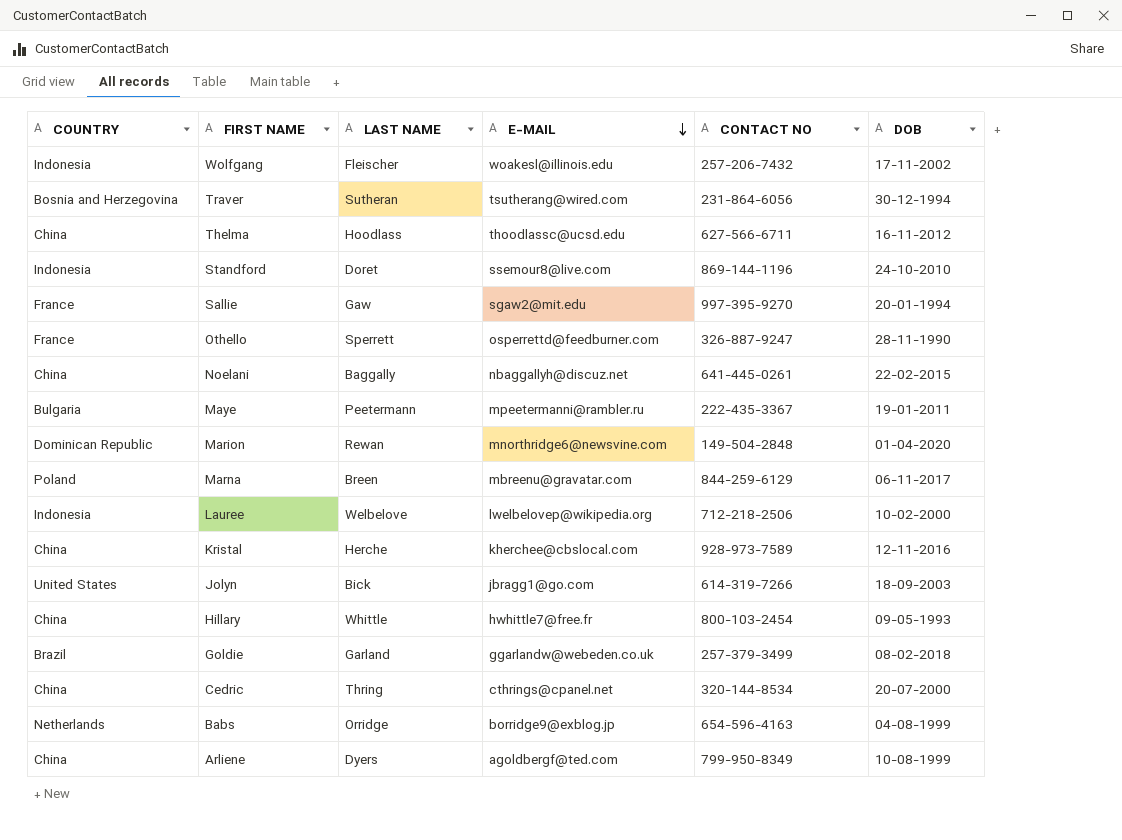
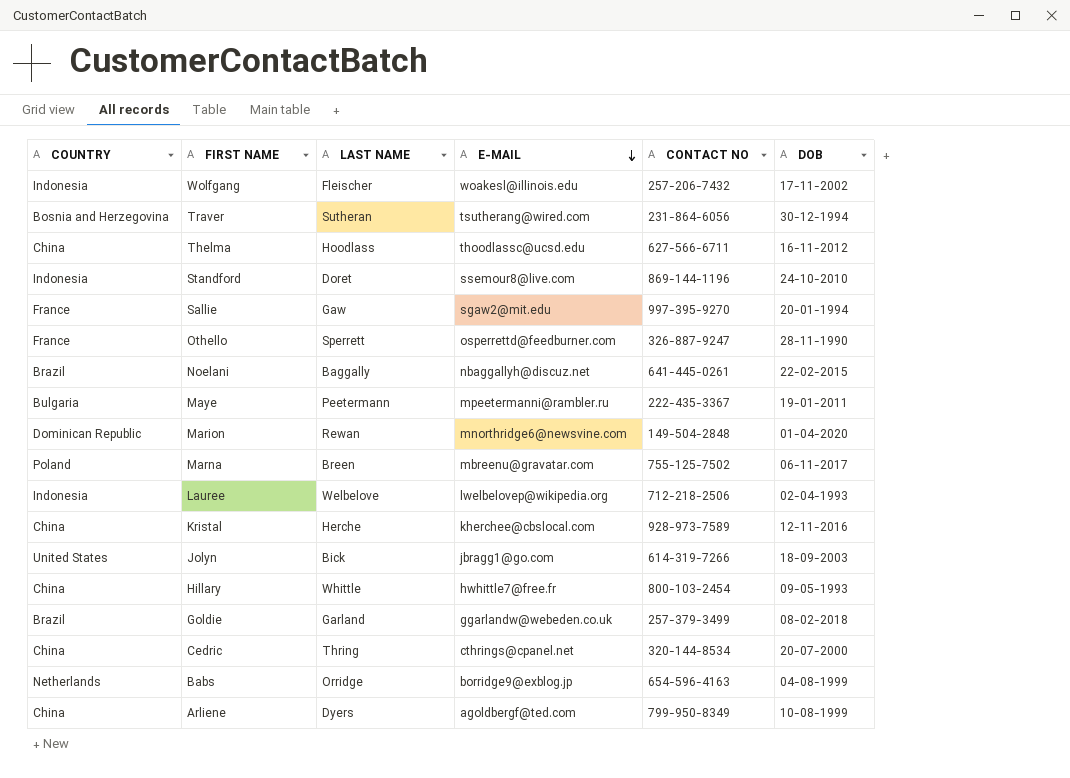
Noelani | COUNTRY: China -> Brazil
Marna | CONTACT NO: 844-259-6129 -> 755-125-7502
Lauree | DOB: 10-02-2000 -> 02-04-1993

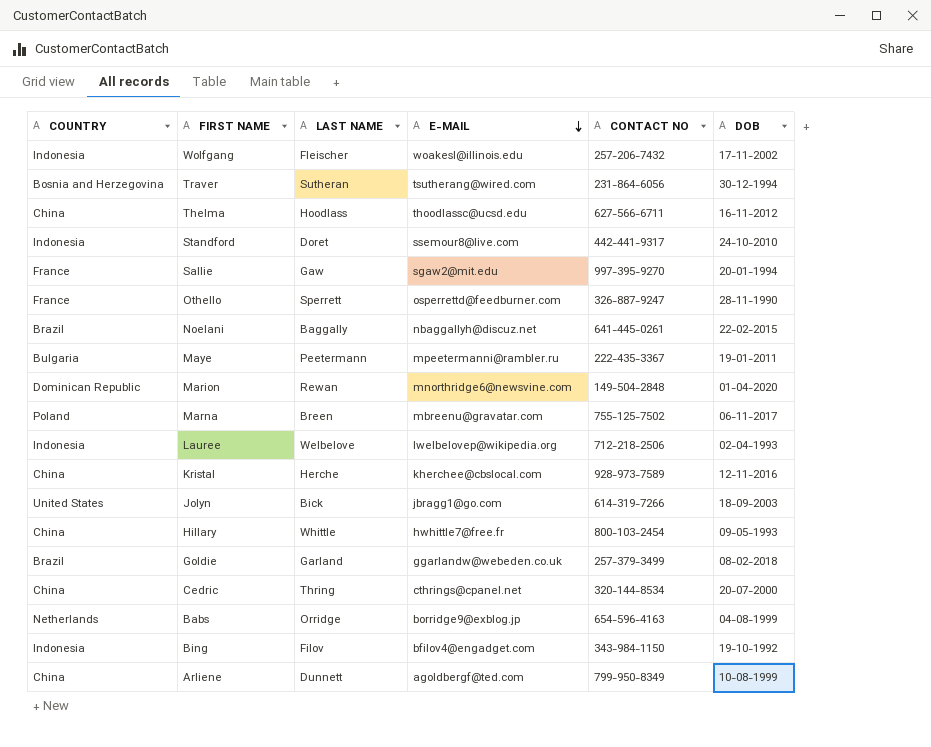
Standford | CONTACT NO: 869-144-1196 -> 442-441-9317
row Bing: none -> Indonesia | Filov | bfilov4@engadget.com | 343-984-1150 | 19-10-1992
Arliene | LAST NAME: Dyers -> Dunnett

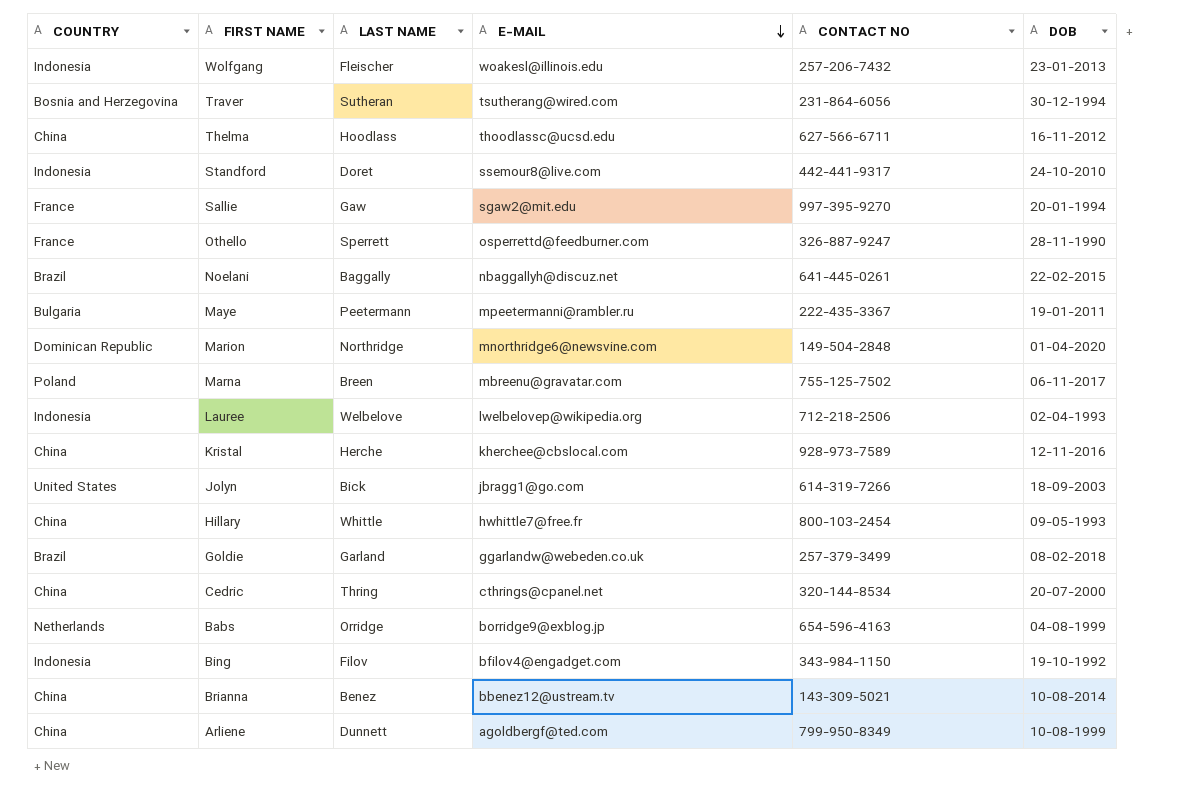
Wolfgang | DOB: 17-11-2002 -> 23-01-2013
Marion | LAST NAME: Rewan -> Northridge
row Brianna: none -> China | Benez | bbenez12@ustream.tv | 143-309-5021 | 10-08-2014

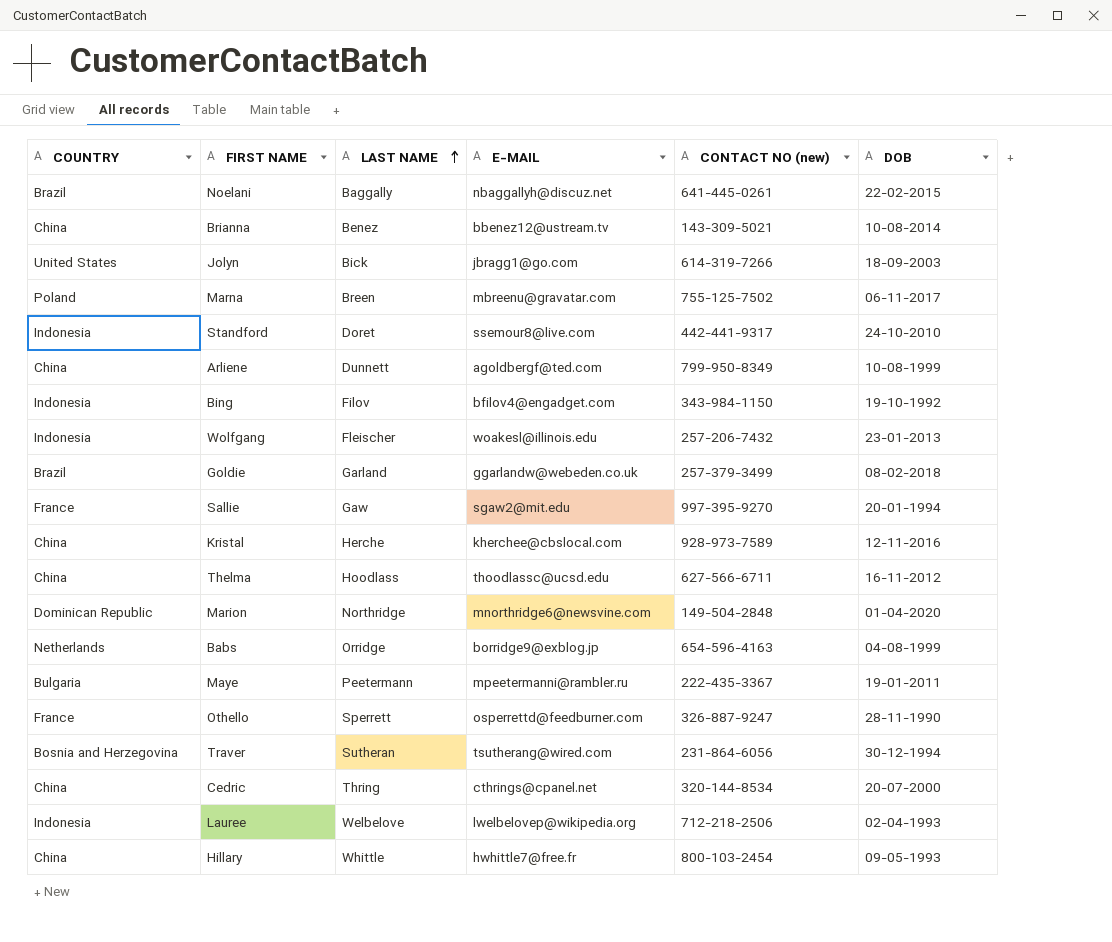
row order: E-MAIL descending -> LAST NAME ascending
column name: CONTACT NO -> CONTACT NO (new)

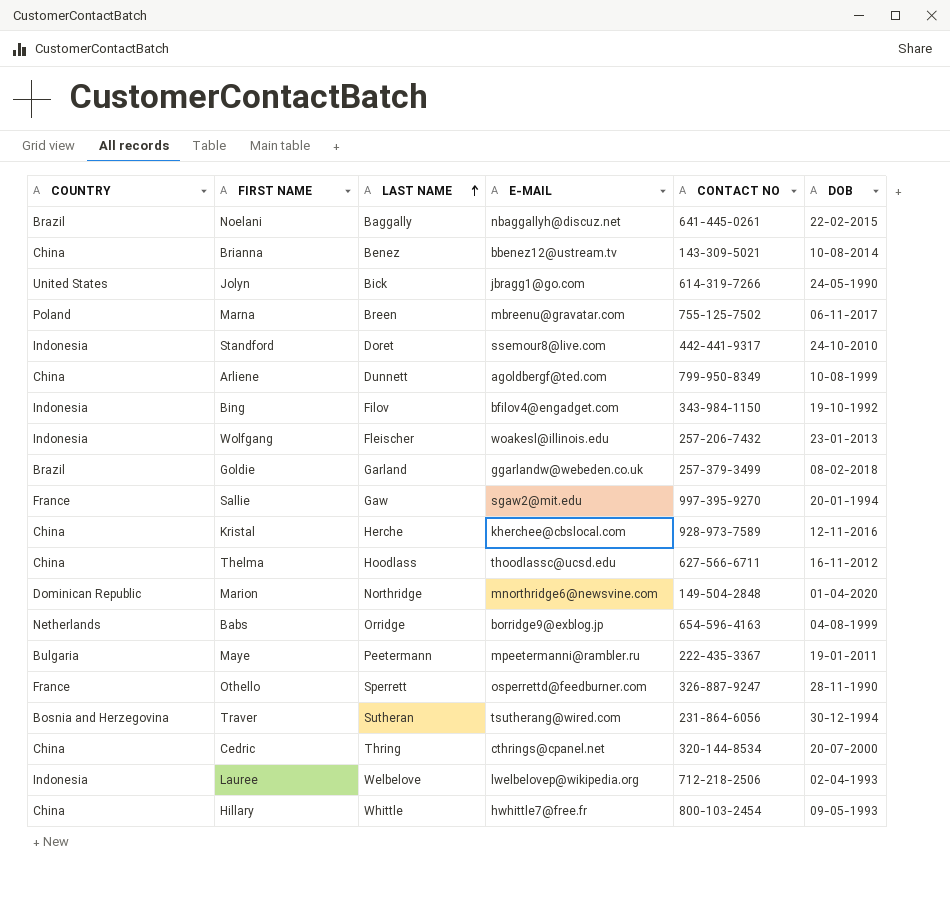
column name: CONTACT NO (new) -> CONTACT NO
Jolyn | DOB: 18-09-2003 -> 24-05-1990

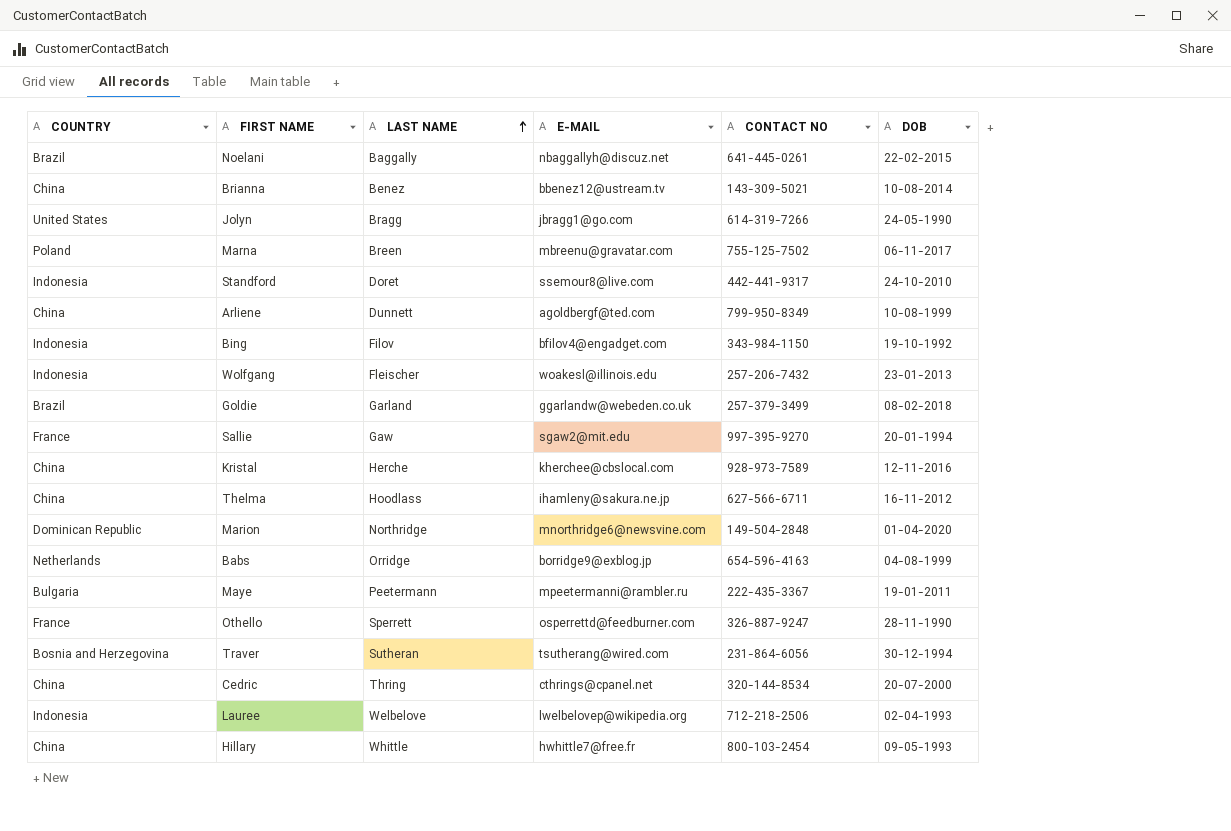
Jolyn | LAST NAME: Bick -> Bragg
Thelma | E-MAIL: thoodlassc@ucsd.edu -> ihamleny@sakura.ne.jp

